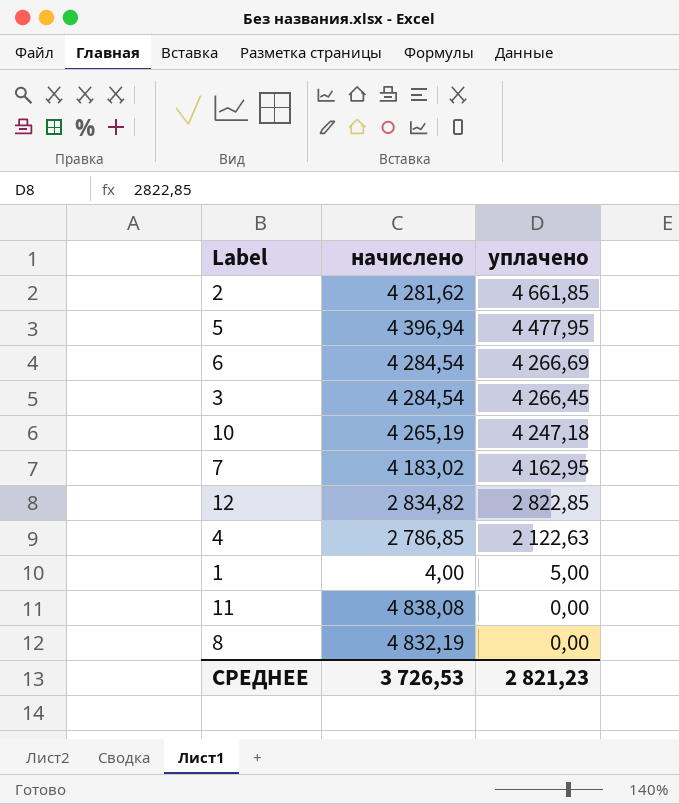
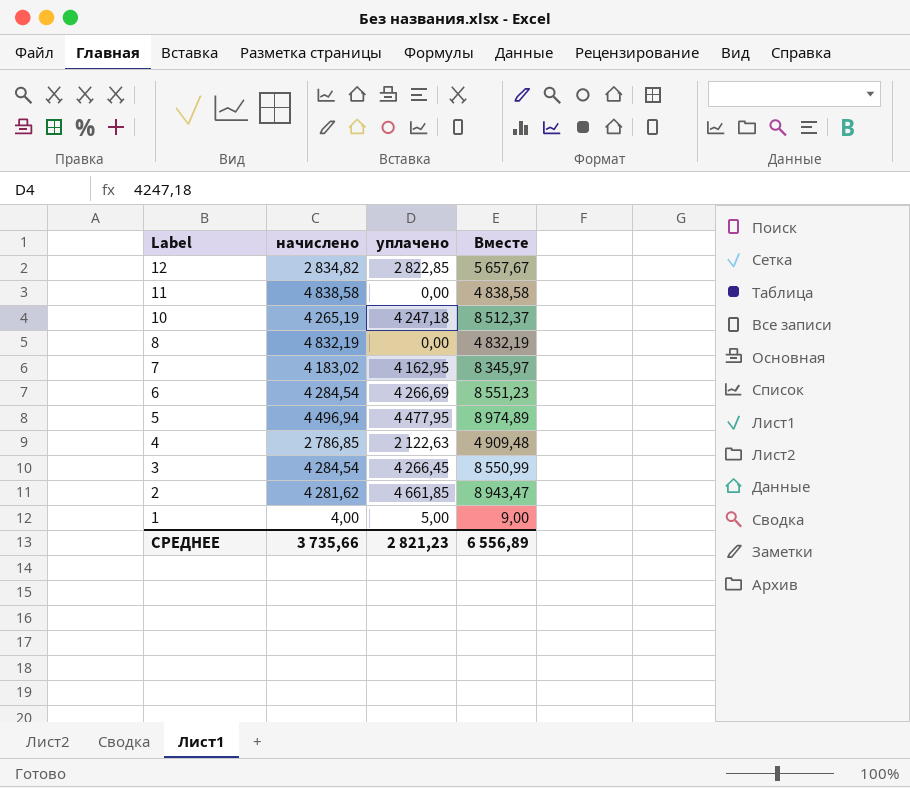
row order: уплачено descending -> Label descending
column Вместе | formula: none -> [начислено] + [уплачено]
11 | начислено: 4 838,08 -> 4 838,58
5 | начислено: 4 396,94 -> 4 496,94
СРЕДНЕЕ | начислено: 3 726,53 -> 3 735,66

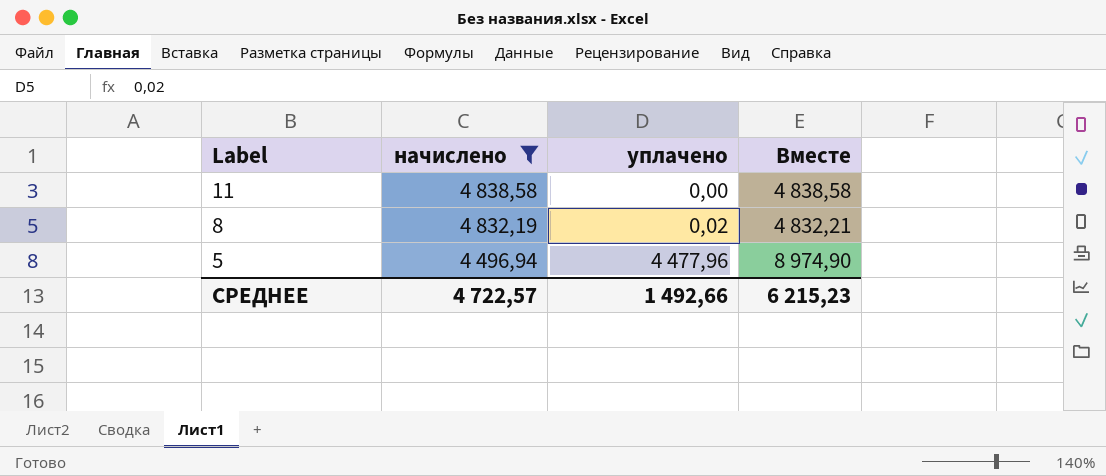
filter: none -> начислено >= 4 496,94
8 | уплачено: 0,00 -> 0,02
8 | Вместе: 4 832,19 -> 4 832,21
5 | уплачено: 4 477,95 -> 4 477,96
5 | Вместе: 8 974,89 -> 8 974,90
СРЕДНЕЕ | начислено: 3 735,66 -> 4 722,57
СРЕДНЕЕ | уплачено: 2 821,23 -> 1 492,66
СРЕДНЕЕ | Вместе: 6 556,89 -> 6 215,23

